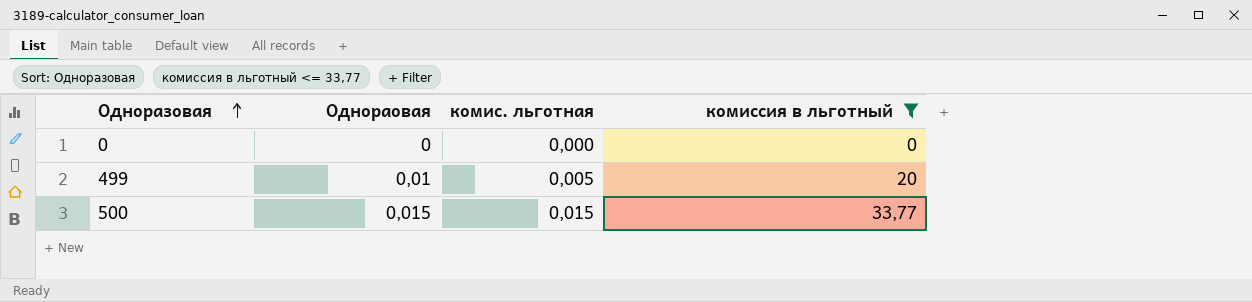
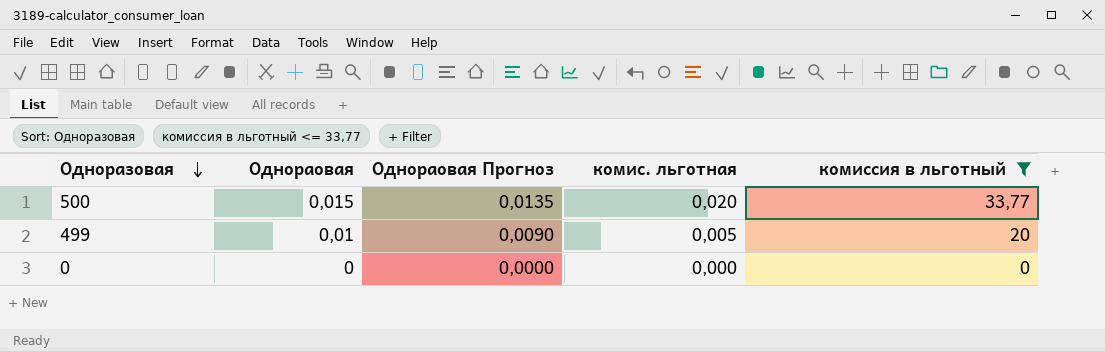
row order: Одноразовая ascending -> Одноразовая descending
column Однораовая Прогноз | formula: none -> [Однораовая] * 0,9
500 | комис. льготная: 0,015 -> 0,020

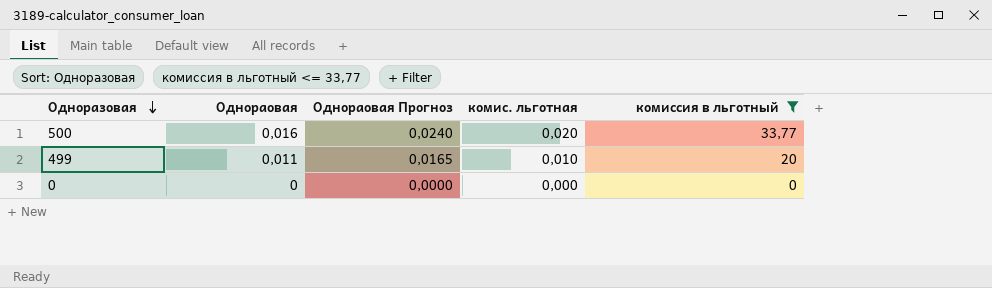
column Однораовая Прогноз | formula: [Однораовая] * 0,9 -> [Однораовая] * 1,5
500 | Однораовая: 0,015 -> 0,016
499 | Однораовая: 0,01 -> 0,011
499 | комис. льготная: 0,005 -> 0,010

